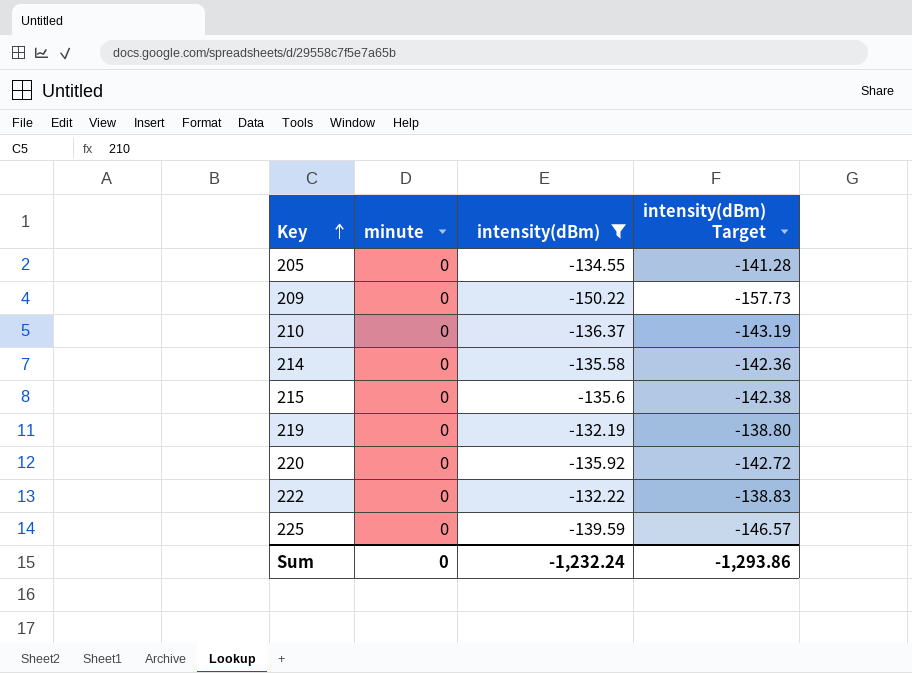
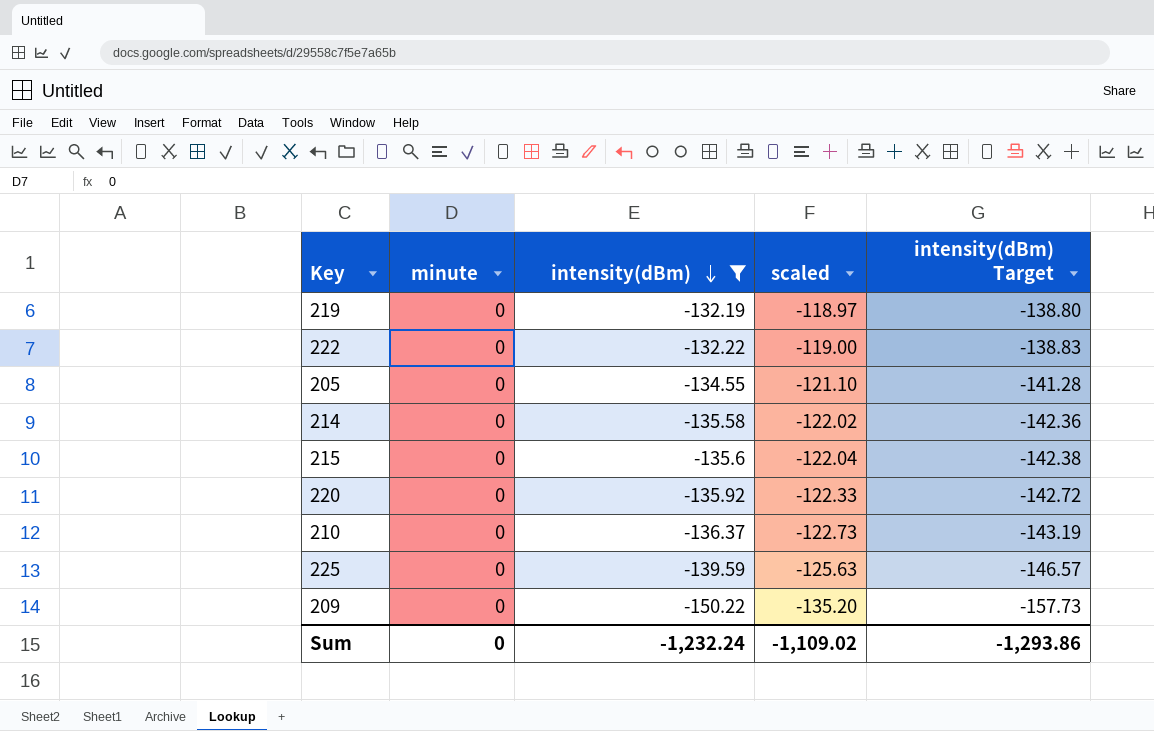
row order: Key ascending -> intensity(dBm) descending
column scaled | formula: none -> [intensity(dBm)] * 0.9

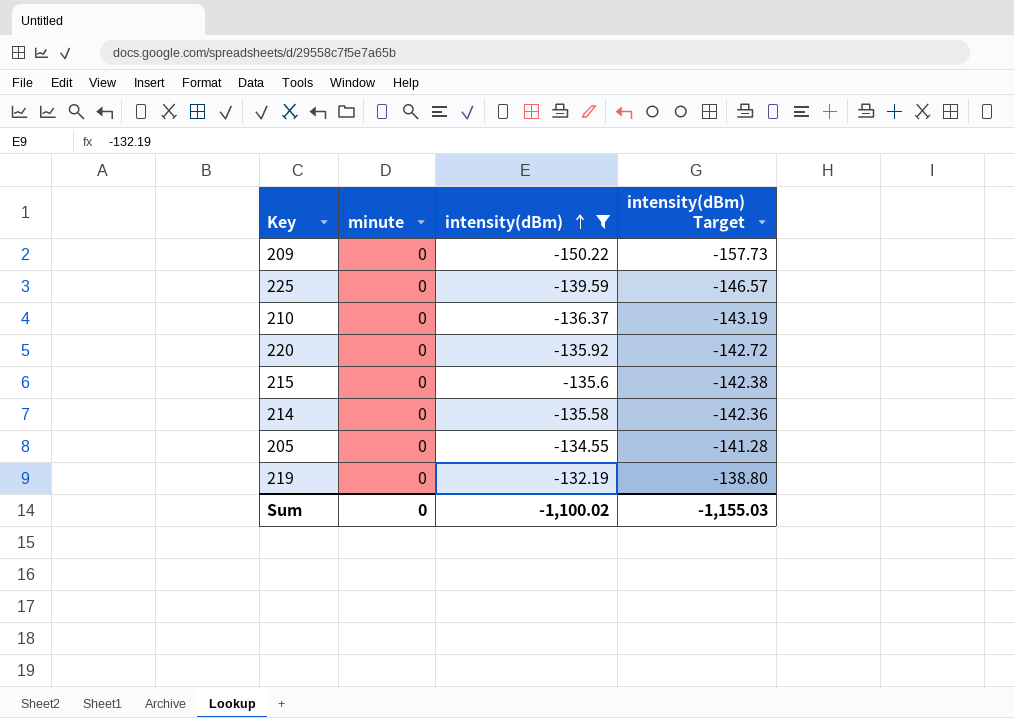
row order: intensity(dBm) descending -> intensity(dBm) ascending
column scaled | formula: [intensity(dBm)] * 0.9 -> none
row 222: 0 | -132.22 | -119.00 | -138.83 -> none
Sum | intensity(dBm): -1,232.24 -> -1,100.02
Sum | intensity(dBm) Target: -1,293.86 -> -1,155.03

